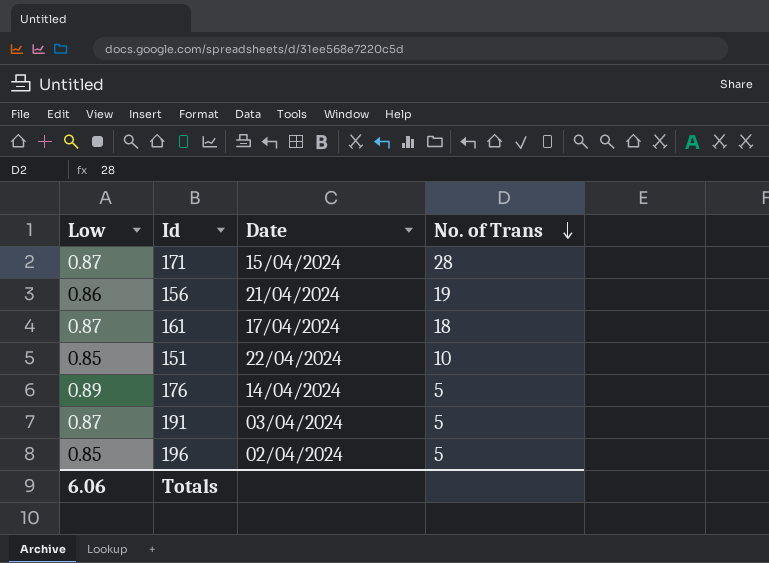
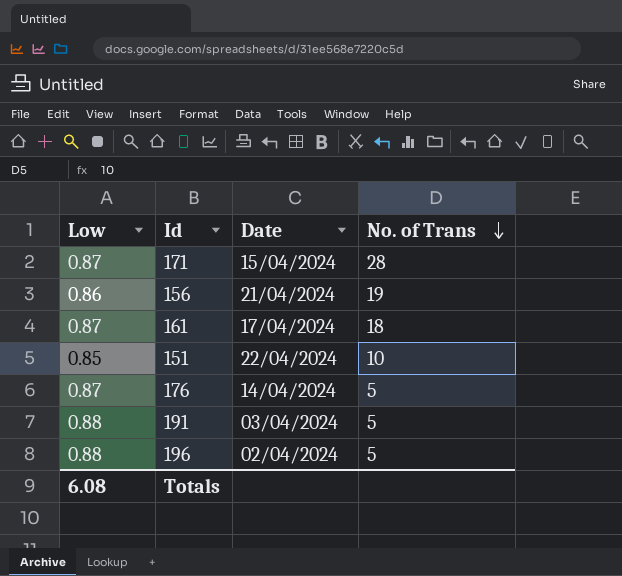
176 | Low: 0.89 -> 0.87
191 | Low: 0.87 -> 0.88
196 | Low: 0.85 -> 0.88
Totals | Low: 6.06 -> 6.08

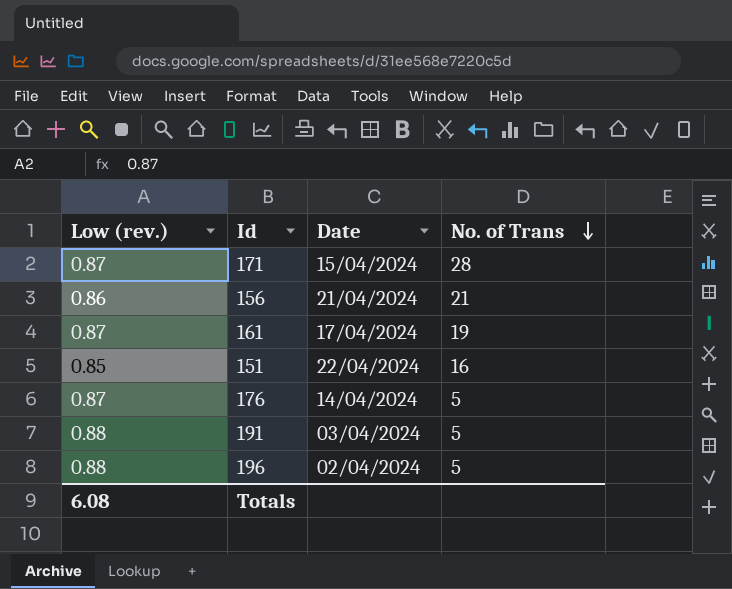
column name: Low -> Low (rev.)
156 | No. of Trans: 19 -> 21
161 | No. of Trans: 18 -> 19
151 | No. of Trans: 10 -> 16

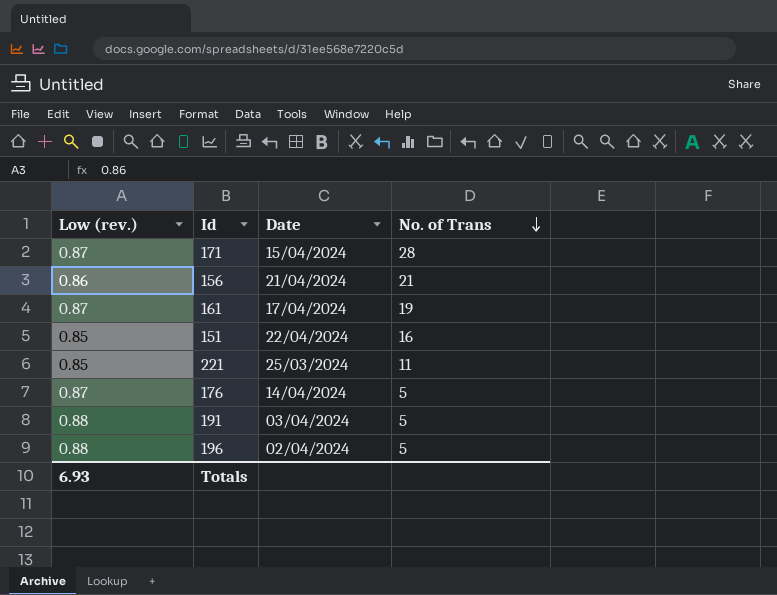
row 221: none -> 0.85 | 25/03/2024 | 11
Totals | Low (rev.): 6.08 -> 6.93

